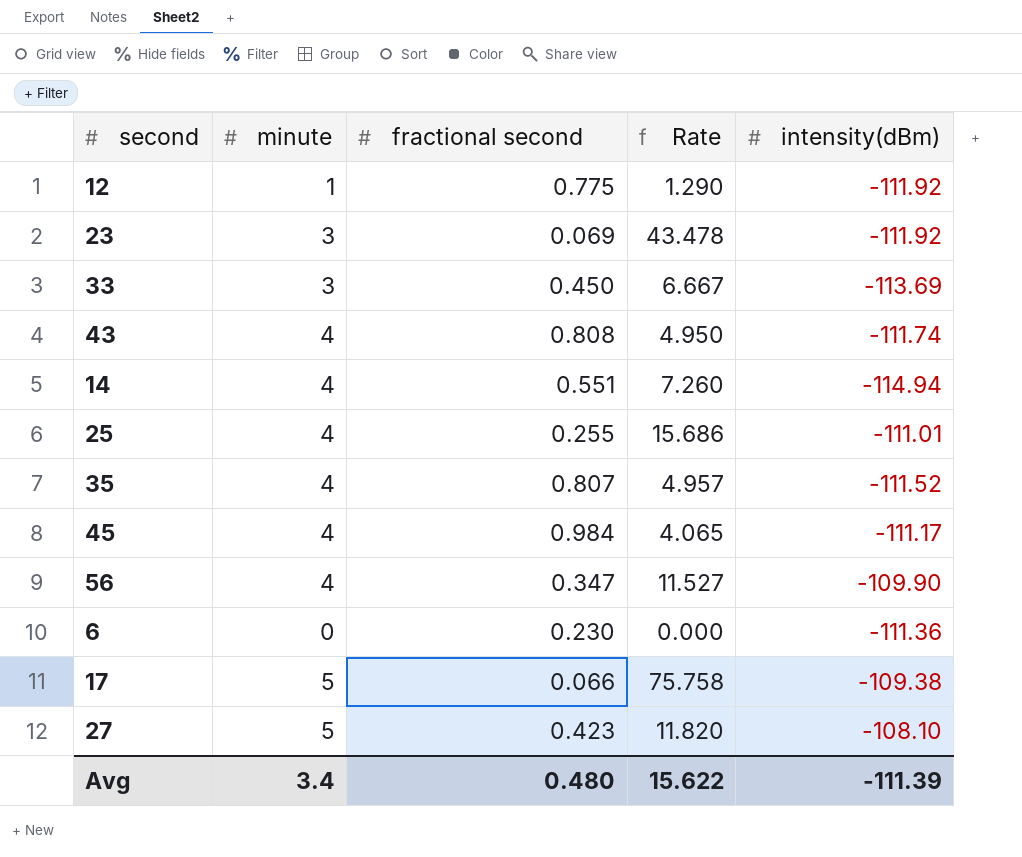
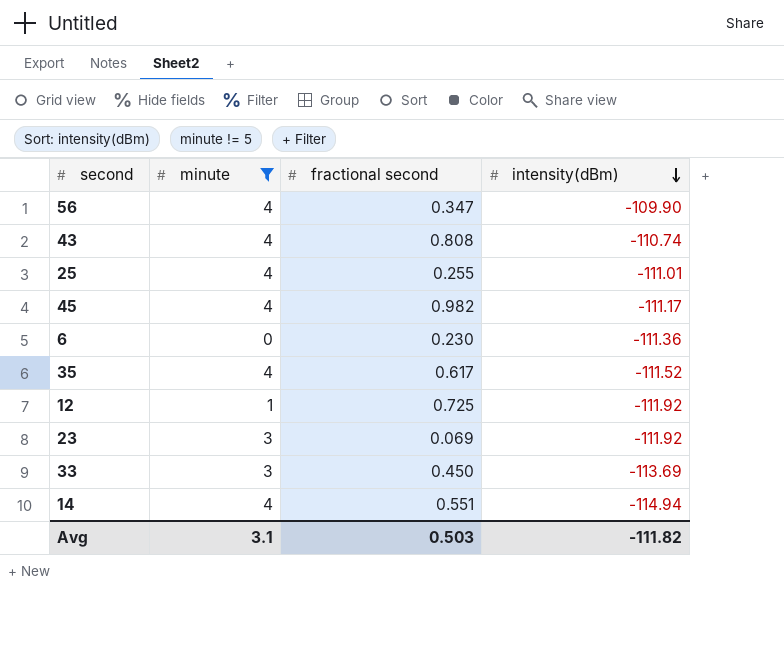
filter: none -> minute != 5
row order: none -> intensity(dBm) descending
column Rate | formula: [minute] / [fractional second] -> none
43 | intensity(dBm): -111.74 -> -110.74
45 | fractional second: 0.984 -> 0.982
35 | fractional second: 0.807 -> 0.617
12 | fractional second: 0.775 -> 0.725
Avg | minute: 3.4 -> 3.1
Avg | fractional second: 0.480 -> 0.503
Avg | intensity(dBm): -111.39 -> -111.82

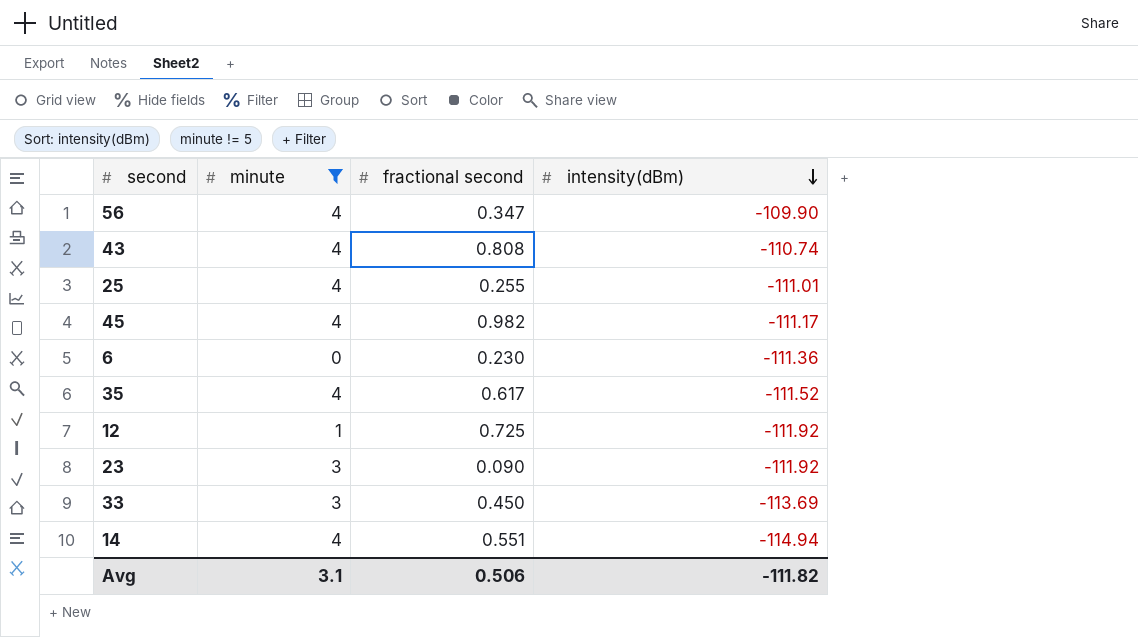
23 | fractional second: 0.069 -> 0.090
Avg | fractional second: 0.503 -> 0.506

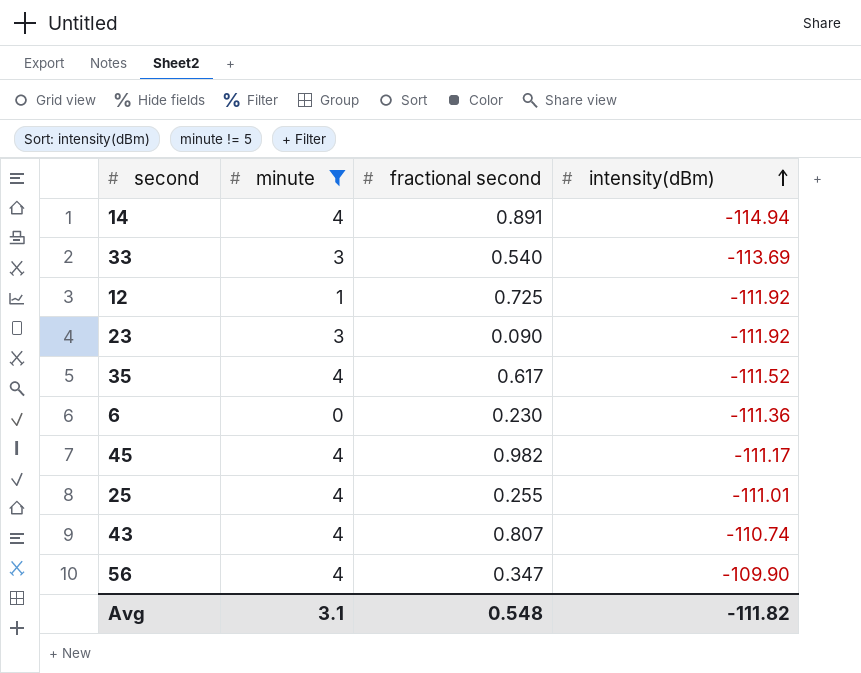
row order: intensity(dBm) descending -> intensity(dBm) ascending
14 | fractional second: 0.551 -> 0.891
33 | fractional second: 0.450 -> 0.540
43 | fractional second: 0.808 -> 0.807
Avg | fractional second: 0.506 -> 0.548

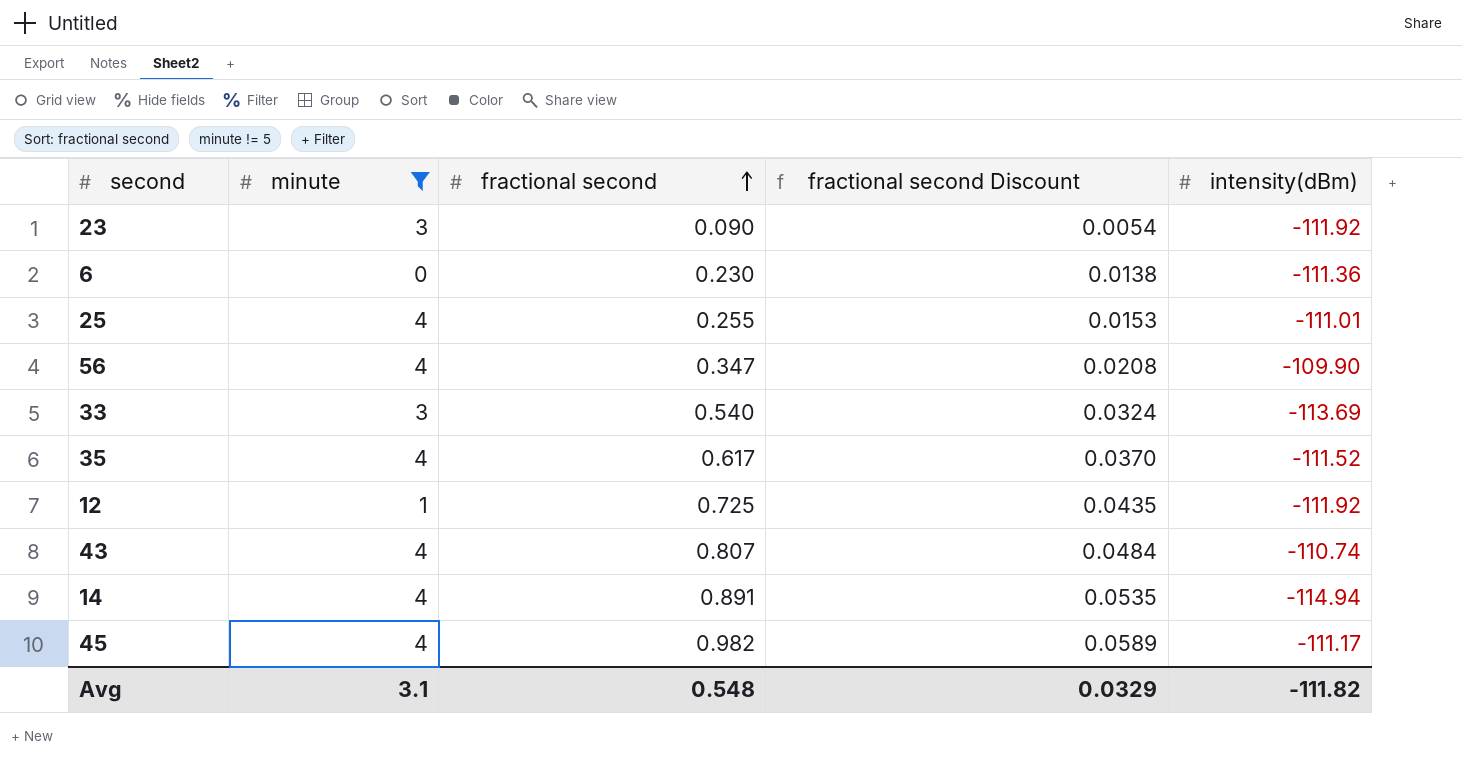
row order: intensity(dBm) ascending -> fractional second ascending
column fractional second Discount | formula: none -> [fractional second] * 0.06

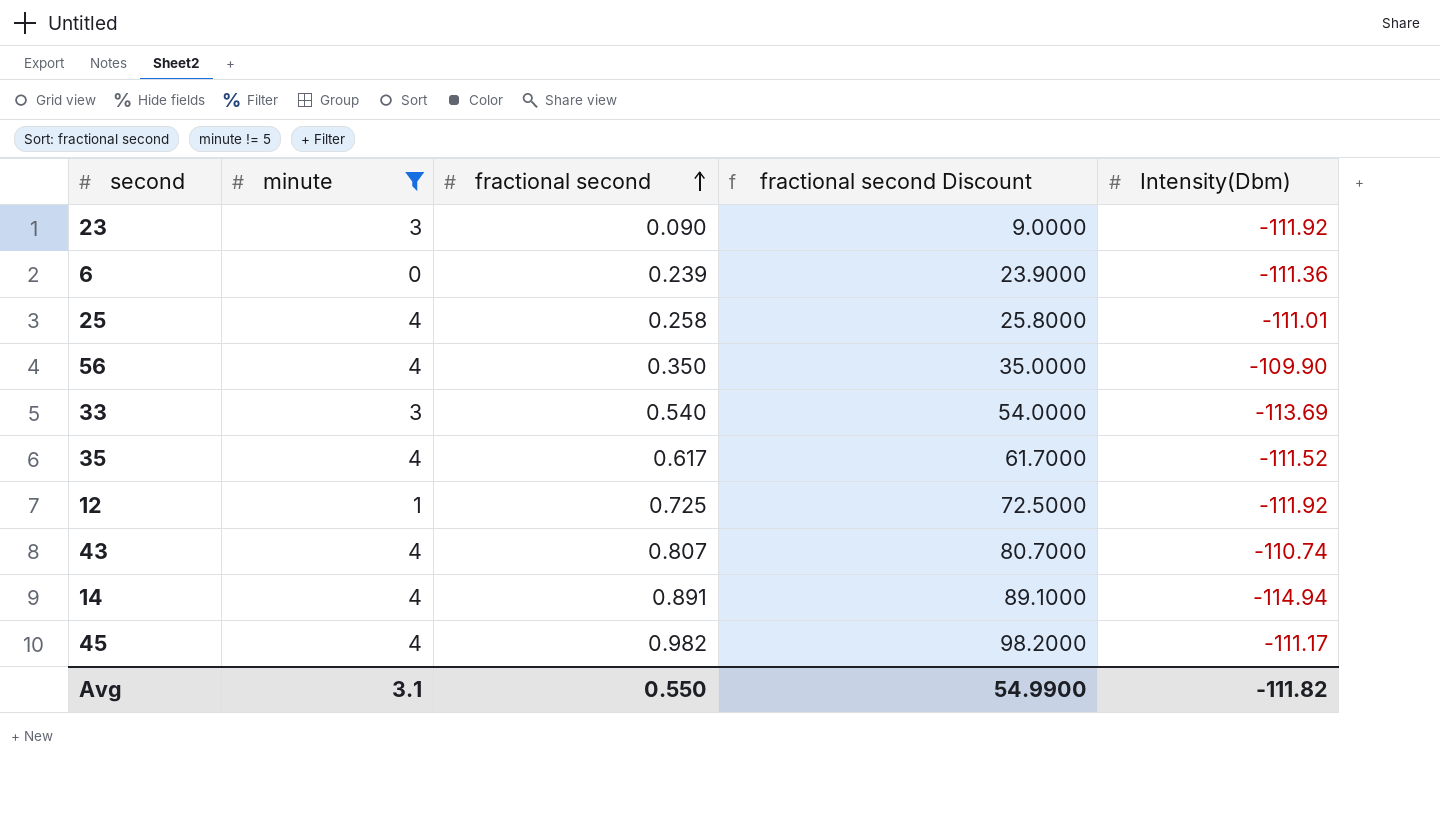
column fractional second Discount | formula: [fractional second] * 0.06 -> [fractional second] * 100
column name: intensity(dBm) -> Intensity(Dbm)
6 | fractional second: 0.230 -> 0.239
25 | fractional second: 0.255 -> 0.258
56 | fractional second: 0.347 -> 0.350
Avg | fractional second: 0.548 -> 0.550
Avg | fractional second Discount: 0.0329 -> 54.9900

